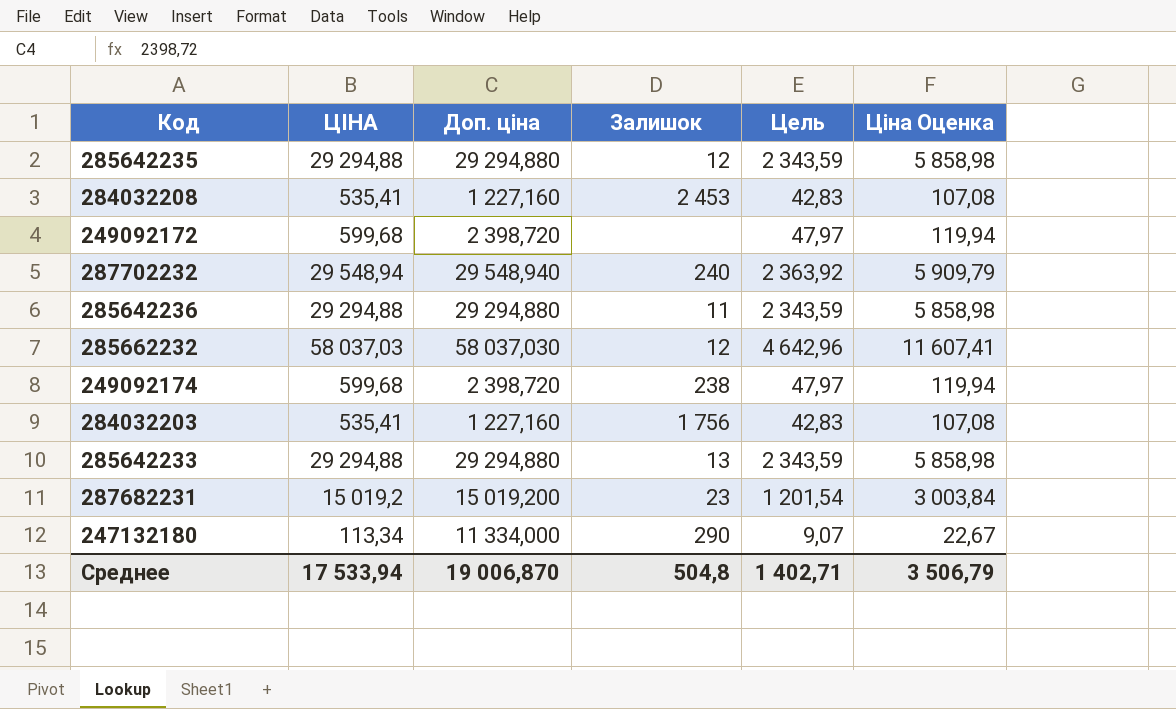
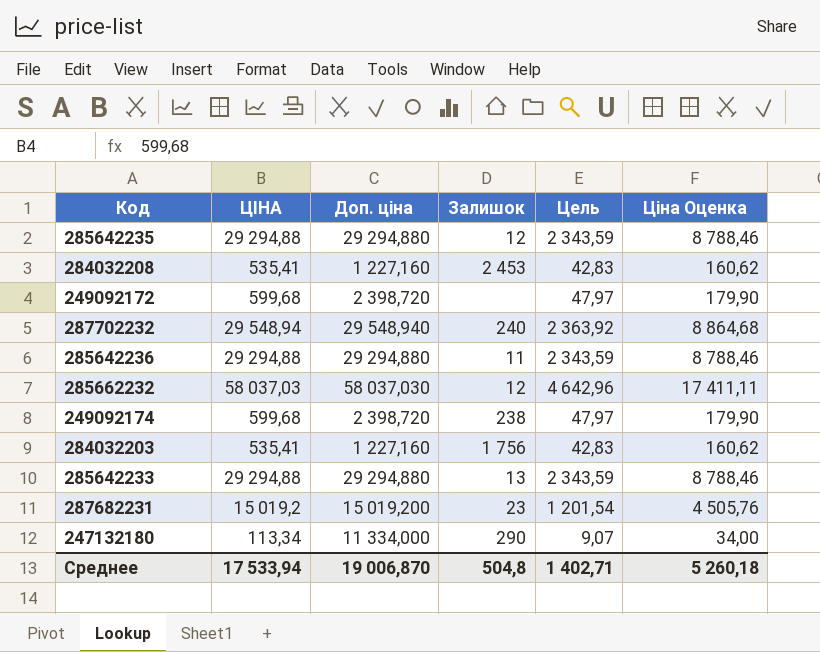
column Ціна Оценка | formula: [ЦІНА] * 0,2 -> [ЦІНА] * 0,3
Среднее | Ціна Оценка: 3 506,79 -> 5 260,18

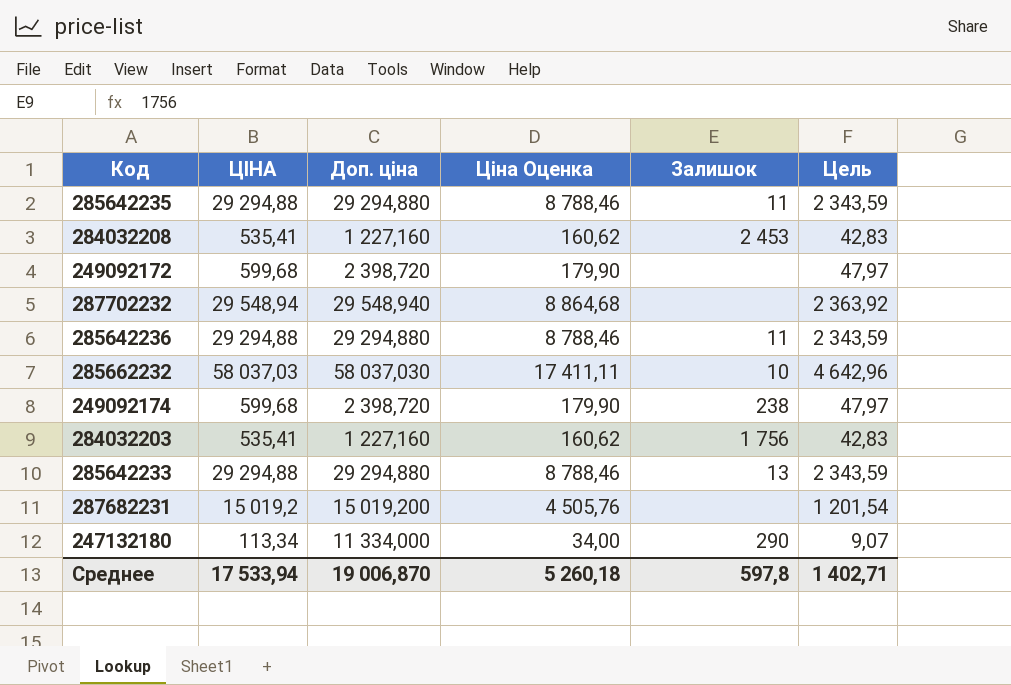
column Ціна Оценка | position: 6 -> 4
285642235 | Залишок: 12 -> 11
287702232 | Залишок: 240 -> none
285662232 | Залишок: 12 -> 10
287682231 | Залишок: 23 -> none
Среднее | Залишок: 504,8 -> 597,8

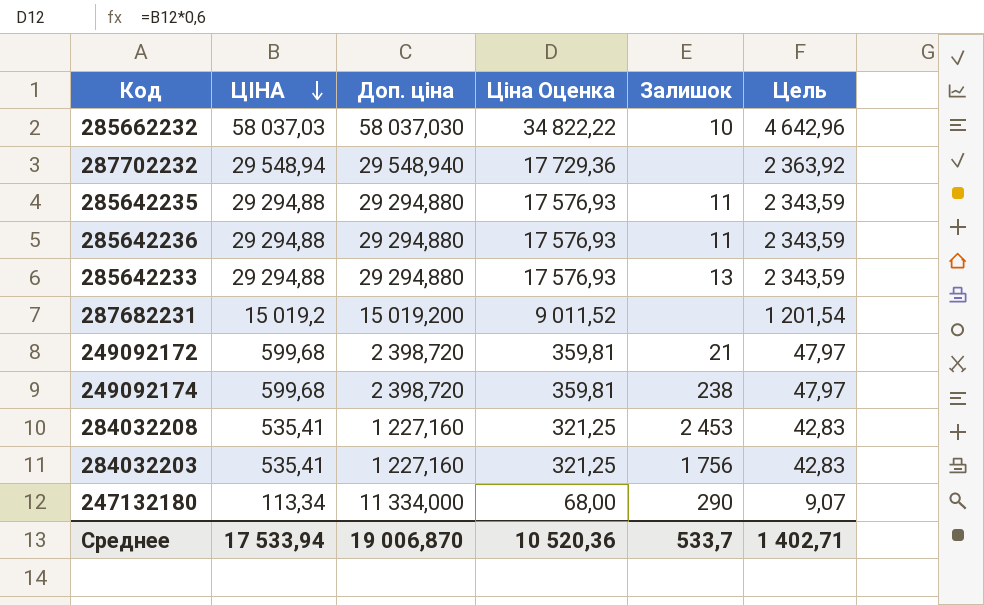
row order: none -> ЦІНА descending
column Ціна Оценка | formula: [ЦІНА] * 0,3 -> [ЦІНА] * 0,6
249092172 | Залишок: none -> 21
Среднее | Ціна Оценка: 5 260,18 -> 10 520,36
Среднее | Залишок: 597,8 -> 533,7

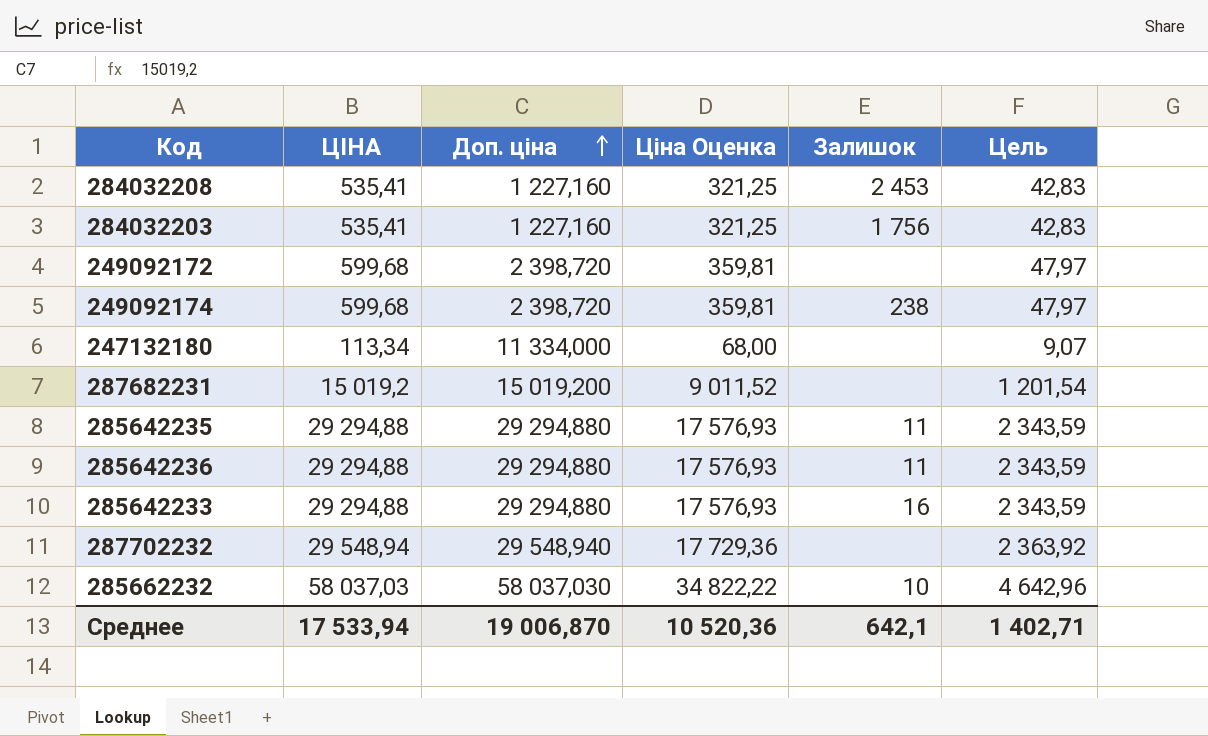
row order: ЦІНА descending -> Доп. ціна ascending
249092172 | Залишок: 21 -> none
247132180 | Залишок: 290 -> none
285642233 | Залишок: 13 -> 16
Среднее | Залишок: 533,7 -> 642,1

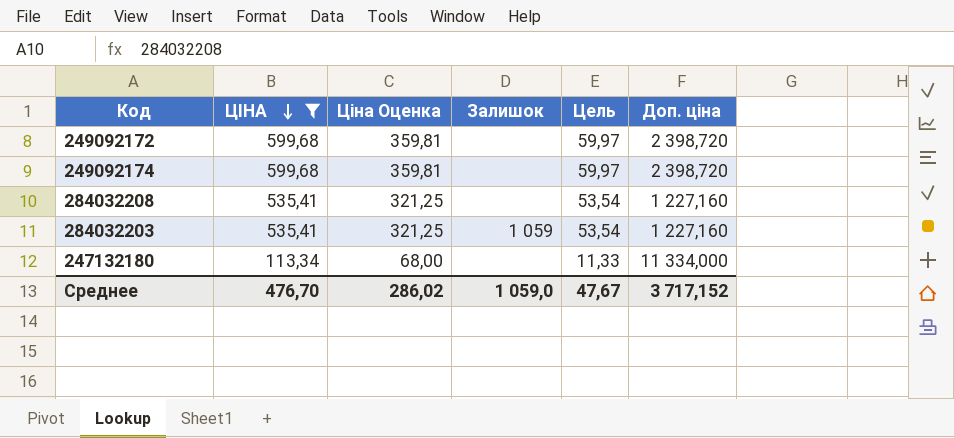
filter: none -> ЦІНА <= 599,68
row order: Доп. ціна ascending -> ЦІНА descending
column Цель | formula: [ЦІНА] * 0,08 -> [ЦІНА] * 0,1
column Доп. ціна | position: 3 -> 6
249092174 | Залишок: 238 -> none
284032208 | Залишок: 2 453 -> none
284032203 | Залишок: 1 756 -> 1 059
Среднее | ЦІНА: 17 533,94 -> 476,70
Среднее | Ціна Оценка: 10 520,36 -> 286,02
Среднее | Залишок: 642,1 -> 1 059,0
Среднее | Цель: 1 402,71 -> 47,67
Среднее | Доп. ціна: 19 006,870 -> 3 717,152

